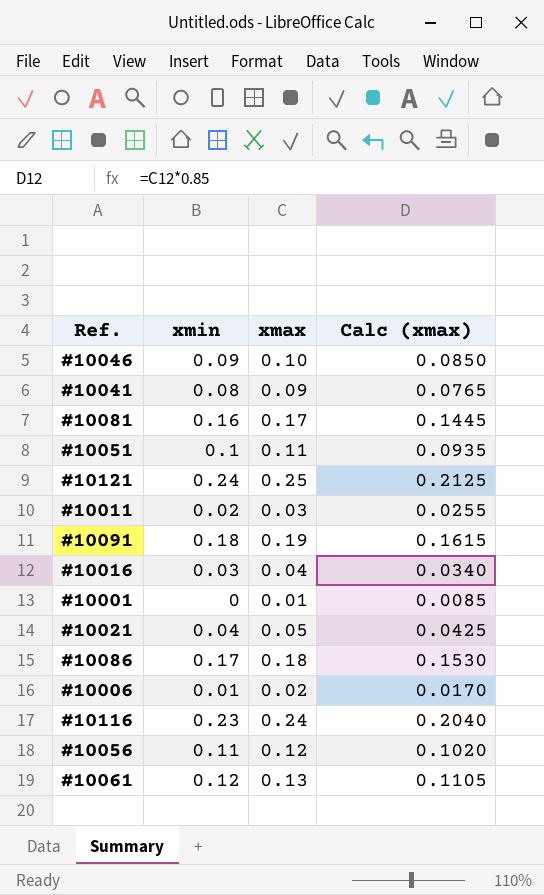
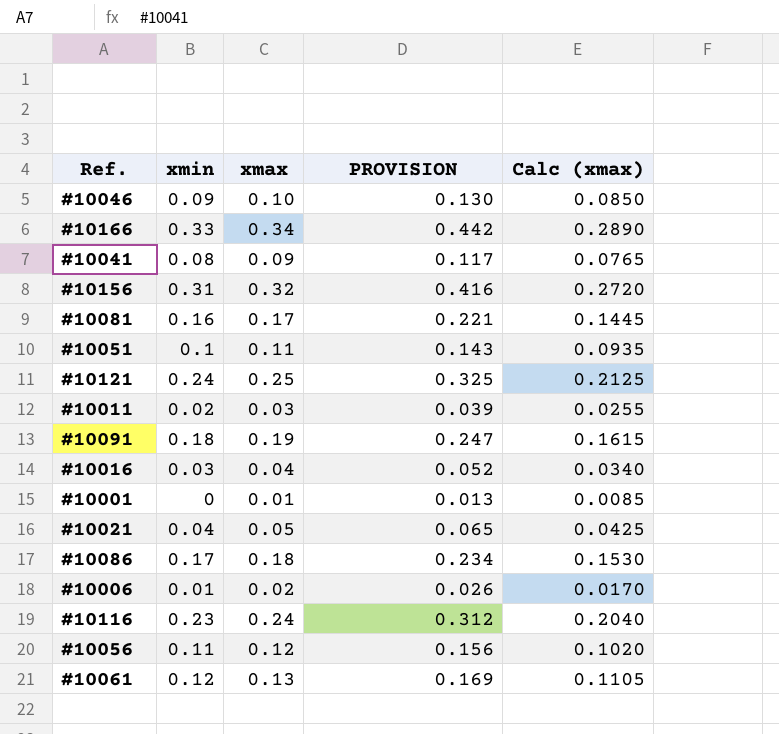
column PROVISION | formula: none -> [xmax] * 1.3
row #10166: none -> 0.33 | 0.34 | 0.442 | 0.2890
row #10156: none -> 0.31 | 0.32 | 0.416 | 0.2720

